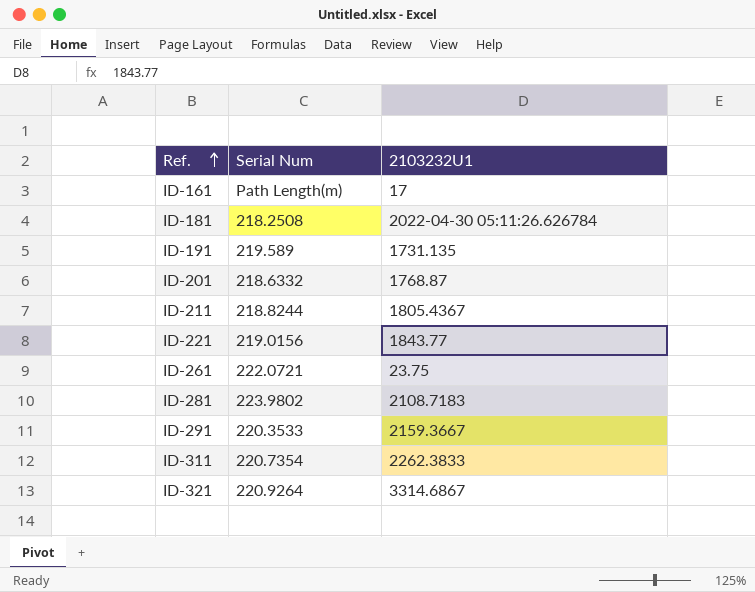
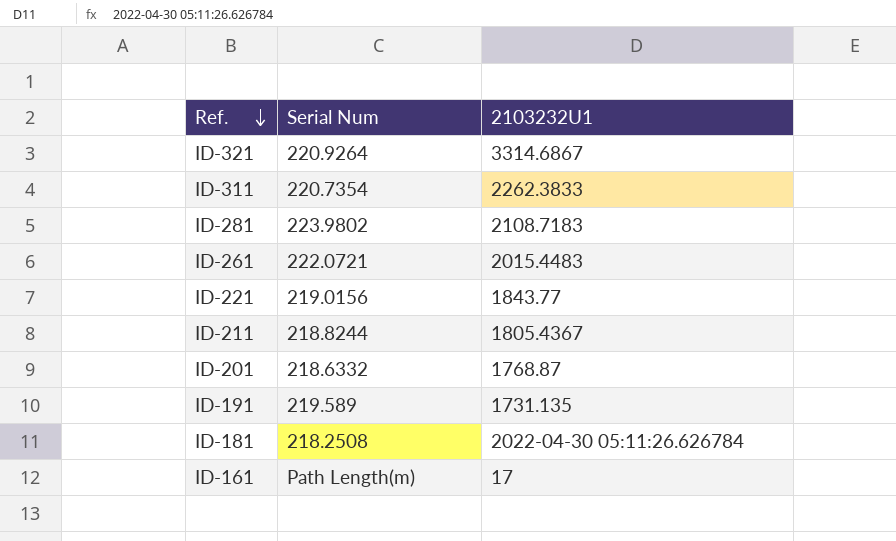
row order: Ref. ascending -> Ref. descending
row ID-291: 220.3533 | 2159.3667 -> none
ID-261 | 2103232U1: 23.75 -> 2015.4483

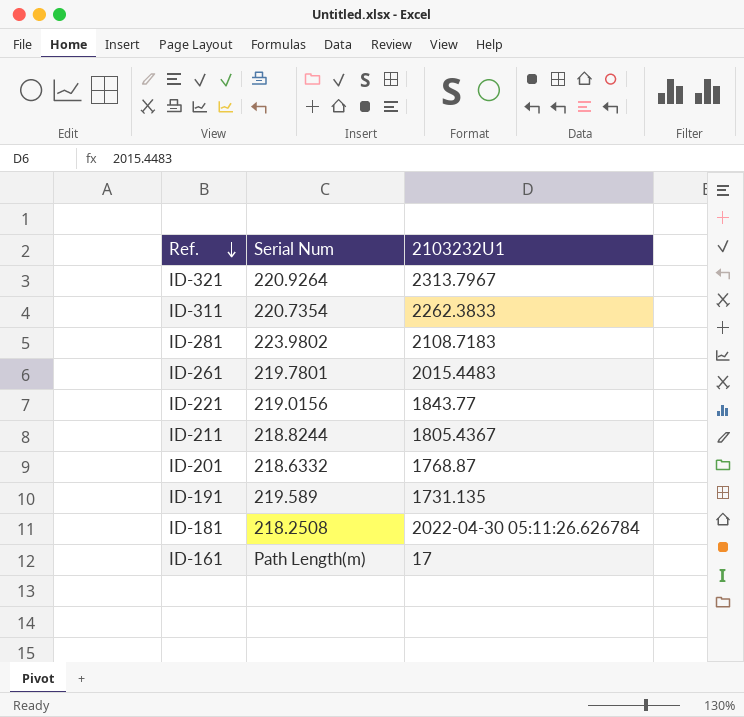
ID-321 | 2103232U1: 3314.6867 -> 2313.7967
ID-261 | Serial Num: 222.0721 -> 219.7801

